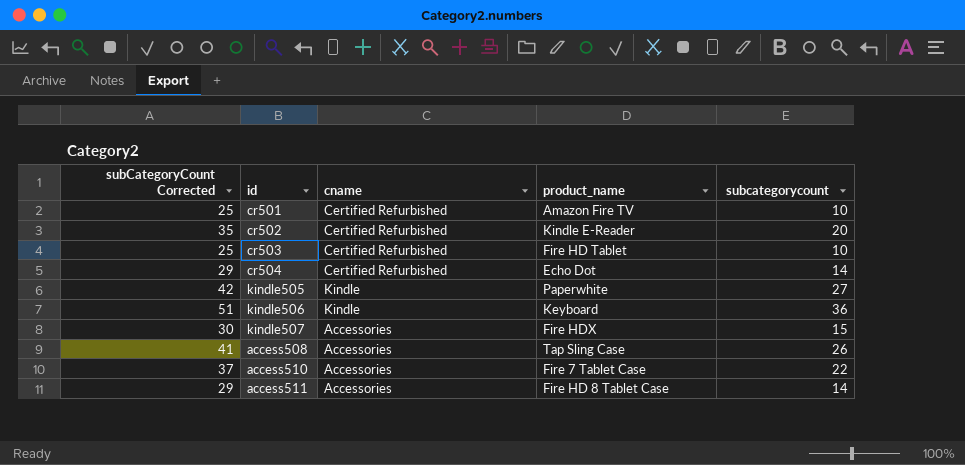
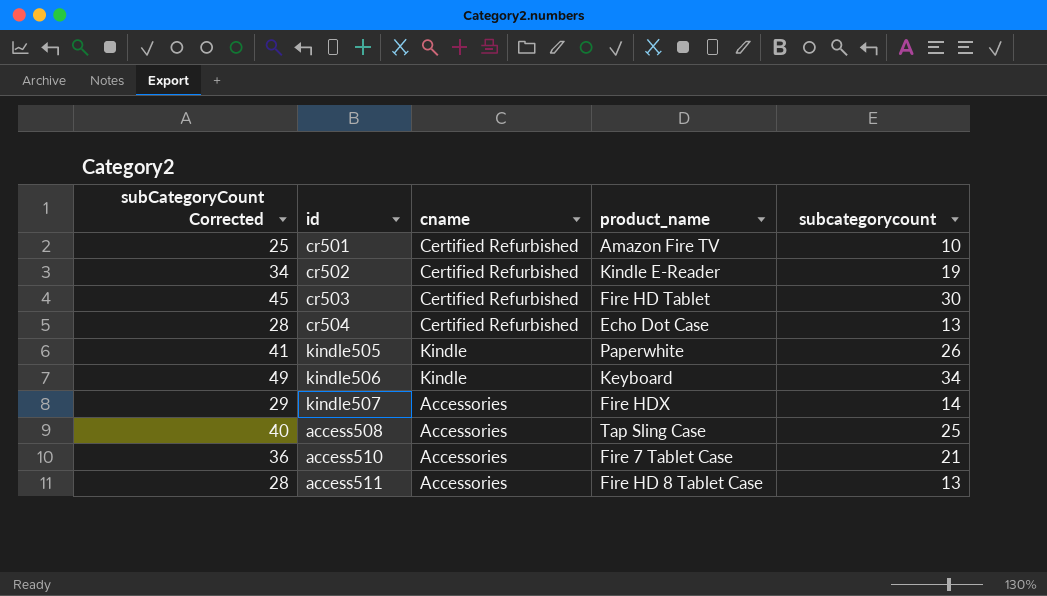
cr502 | subCategoryCount Corrected: 35 -> 34
cr502 | subcategorycount: 20 -> 19
cr503 | subCategoryCount Corrected: 25 -> 45
cr503 | subcategorycount: 10 -> 30
cr504 | subCategoryCount Corrected: 29 -> 28
cr504 | product_name: Echo Dot -> Echo Dot Case
cr504 | subcategorycount: 14 -> 13
kindle505 | subCategoryCount Corrected: 42 -> 41
kindle505 | subcategorycount: 27 -> 26
kindle506 | subCategoryCount Corrected: 51 -> 49
kindle506 | subcategorycount: 36 -> 34
kindle507 | subCategoryCount Corrected: 30 -> 29
kindle507 | subcategorycount: 15 -> 14
access508 | subCategoryCount Corrected: 41 -> 40
access508 | subcategorycount: 26 -> 25
access510 | subCategoryCount Corrected: 37 -> 36
access510 | subcategorycount: 22 -> 21
access511 | subCategoryCount Corrected: 29 -> 28
access511 | subcategorycount: 14 -> 13

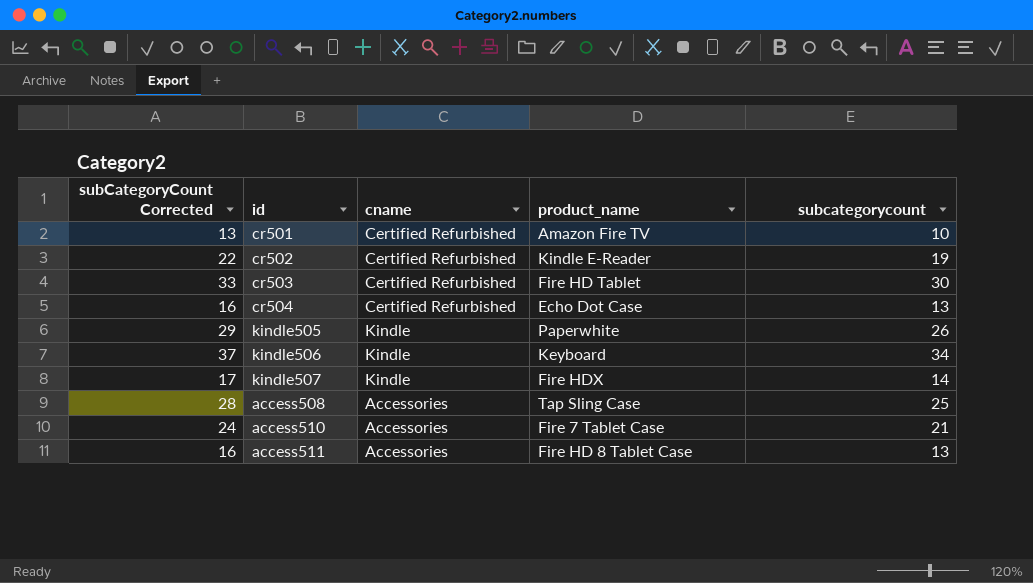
column subCategoryCount Corrected | formula: [subcategorycount] + 15 -> [subcategorycount] + 3
kindle507 | cname: Accessories -> Kindle

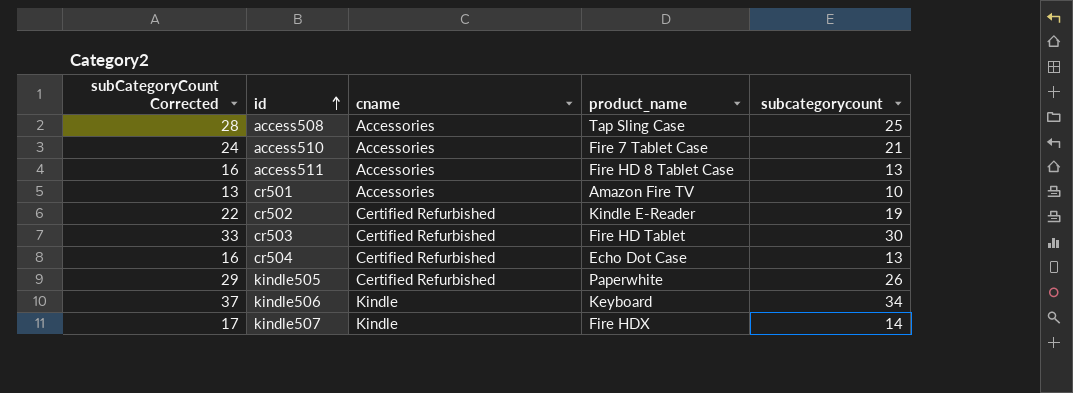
row order: none -> id ascending
cr501 | cname: Certified Refurbished -> Accessories
kindle505 | cname: Kindle -> Certified Refurbished

